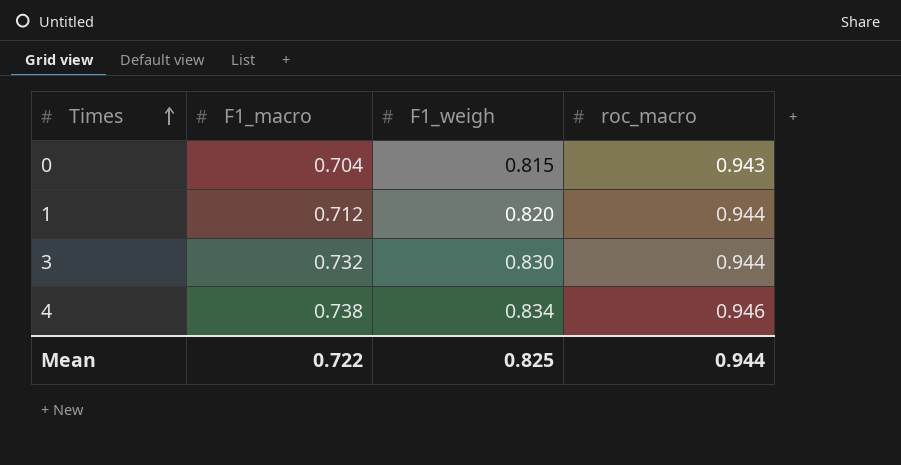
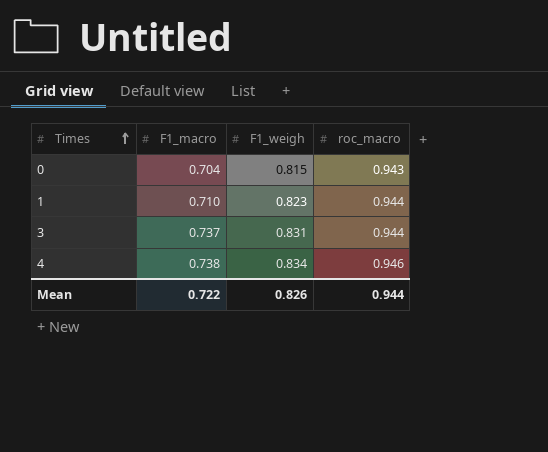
1 | F1_macro: 0.712 -> 0.710
1 | F1_weigh: 0.820 -> 0.823
3 | F1_macro: 0.732 -> 0.737
3 | F1_weigh: 0.830 -> 0.831
Mean | F1_weigh: 0.825 -> 0.826

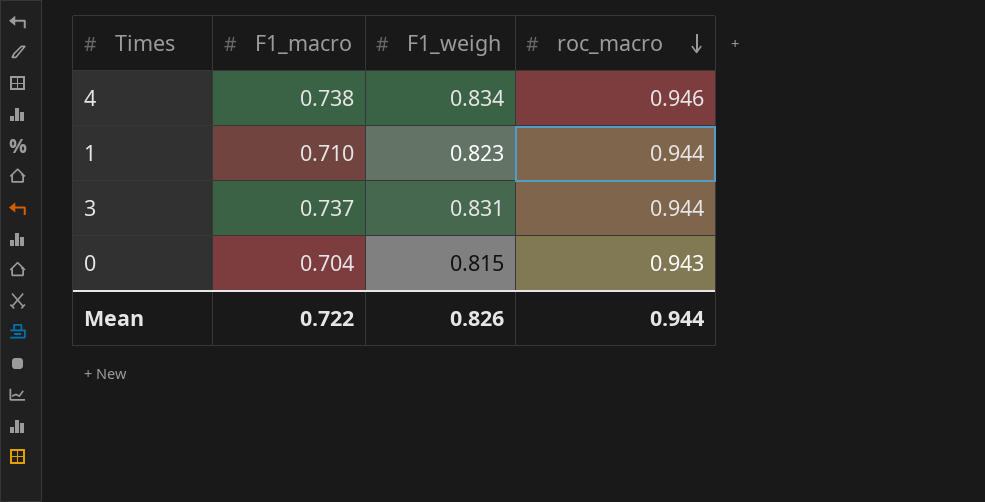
row order: Times ascending -> roc_macro descending

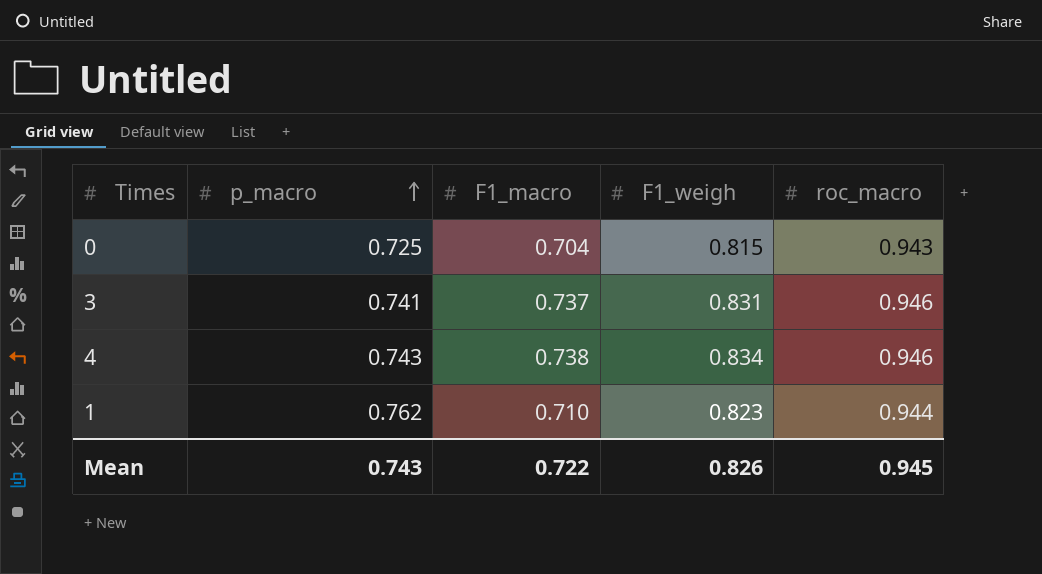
row order: roc_macro descending -> p_macro ascending
column p_macro | position: none -> 2
3 | roc_macro: 0.944 -> 0.946
Mean | roc_macro: 0.944 -> 0.945

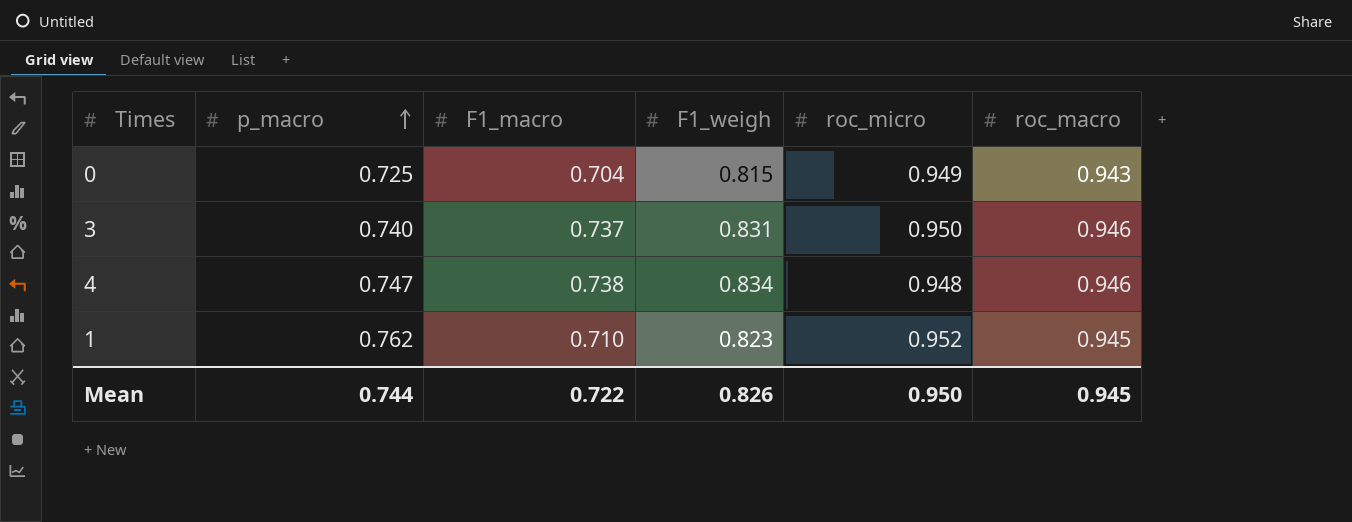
column roc_micro | position: none -> 5
3 | p_macro: 0.741 -> 0.740
4 | p_macro: 0.743 -> 0.747
1 | roc_macro: 0.944 -> 0.945
Mean | p_macro: 0.743 -> 0.744

